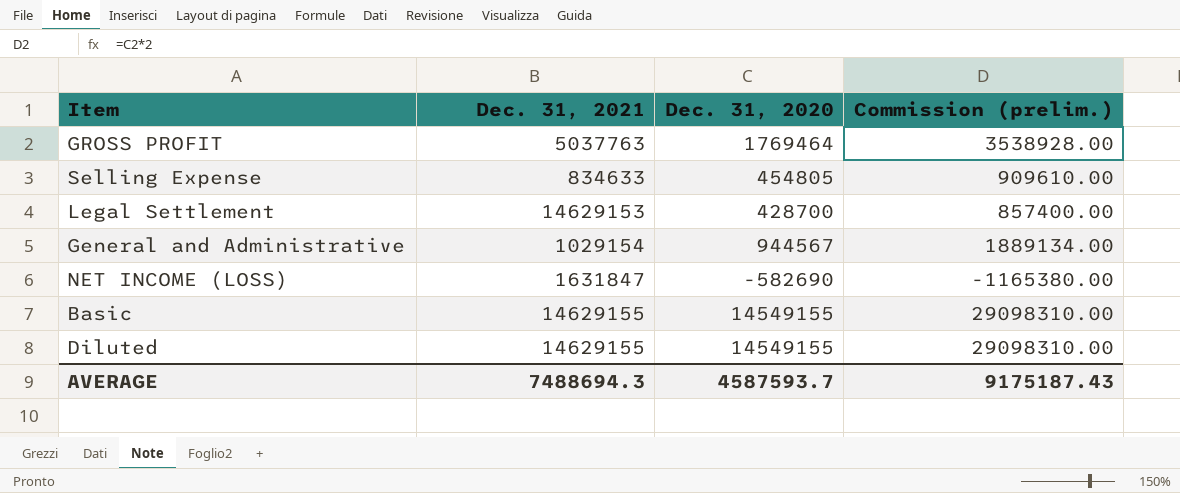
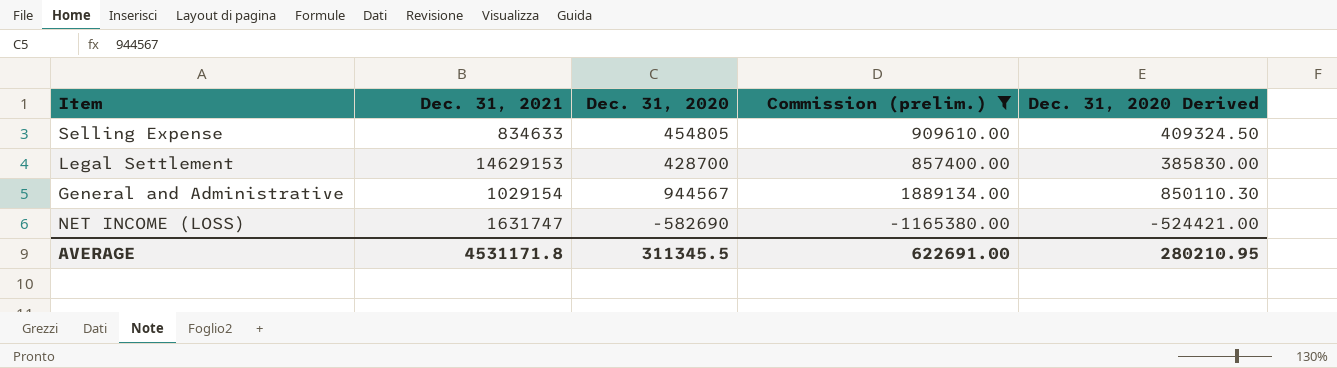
filter: none -> Commission (prelim.) <= 1889134.00
column Dec. 31, 2020 Derived | formula: none -> [Dec. 31, 2020] * 0.9
NET INCOME (LOSS) | Dec. 31, 2021: 1631847 -> 1631747
AVERAGE | Dec. 31, 2021: 7488694.3 -> 4531171.8
AVERAGE | Dec. 31, 2020: 4587593.7 -> 311345.5
AVERAGE | Commission (prelim.): 9175187.43 -> 622691.00

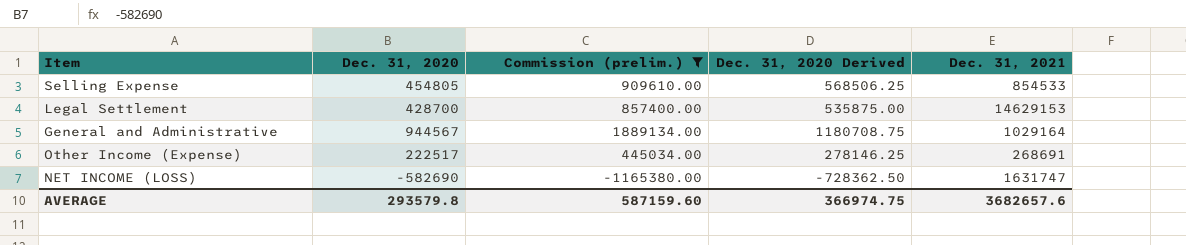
column Dec. 31, 2020 Derived | formula: [Dec. 31, 2020] * 0.9 -> [Dec. 31, 2020] * 1.25
column Dec. 31, 2021 | position: 2 -> 5
Selling Expense | Dec. 31, 2021: 834633 -> 854533
General and Administrative | Dec. 31, 2021: 1029154 -> 1029164
row Other Income (Expense): none -> 222517 | 445034.00 | 278146.25 | 268691
AVERAGE | Dec. 31, 2020: 311345.5 -> 293579.8
AVERAGE | Commission (prelim.): 622691.00 -> 587159.60
AVERAGE | Dec. 31, 2020 Derived: 280210.95 -> 366974.75
AVERAGE | Dec. 31, 2021: 4531171.8 -> 3682657.6

